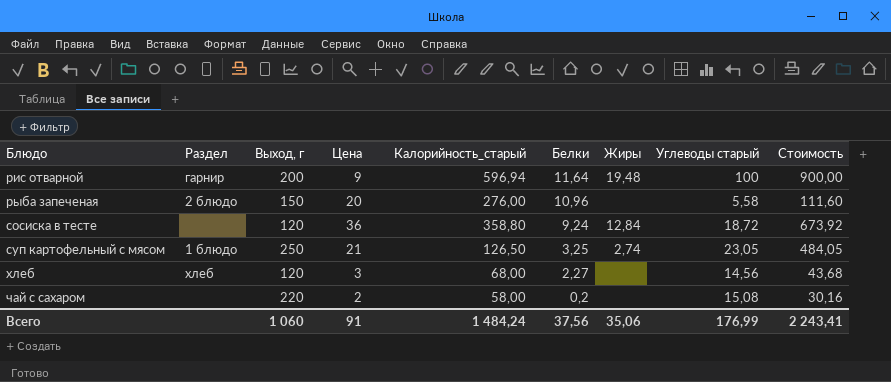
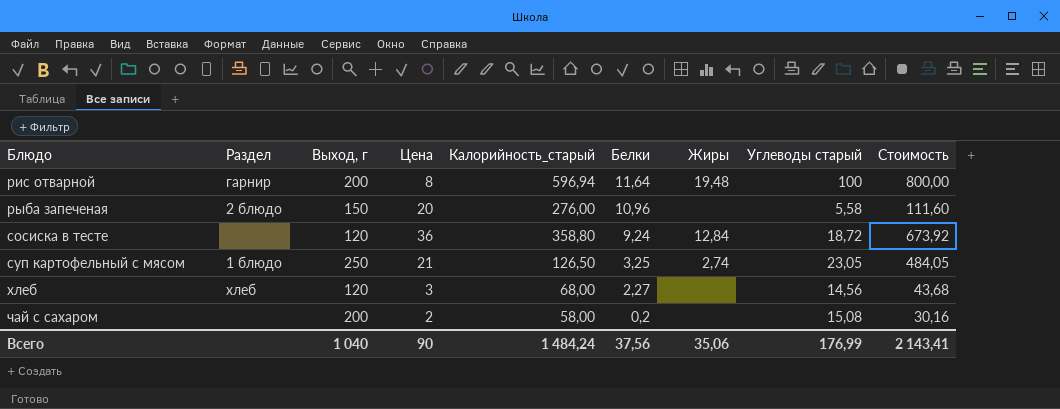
рис отварной | Цена: 9 -> 8
рис отварной | Стоимость: 900,00 -> 800,00
чай с сахаром | Выход, г: 220 -> 200
Всего | Выход, г: 1 060 -> 1 040
Всего | Цена: 91 -> 90
Всего | Стоимость: 2 243,41 -> 2 143,41

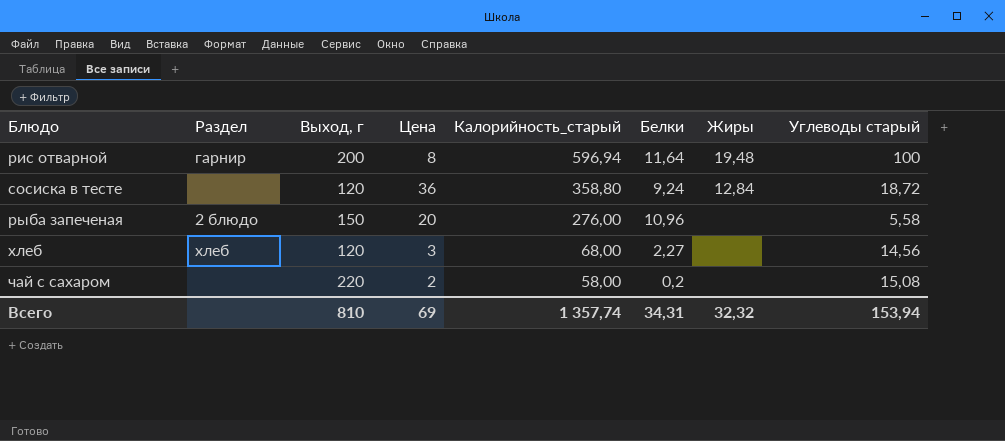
row order: Блюдо ascending -> Калорийность_старый descending
column Стоимость | formula: [Цена] * [Углеводы старый] -> none
row суп картофельный с мясом: 1 блюдо | 250 | 21 | 126,50 | 3,25 | 2,74 | 23,05 | 484,05 -> none
чай с сахаром | Выход, г: 200 -> 220
Всего | Выход, г: 1 040 -> 810
Всего | Цена: 90 -> 69
Всего | Калорийность_старый: 1 484,24 -> 1 357,74
Всего | Белки: 37,56 -> 34,31
Всего | Жиры: 35,06 -> 32,32
Всего | Углеводы старый: 176,99 -> 153,94

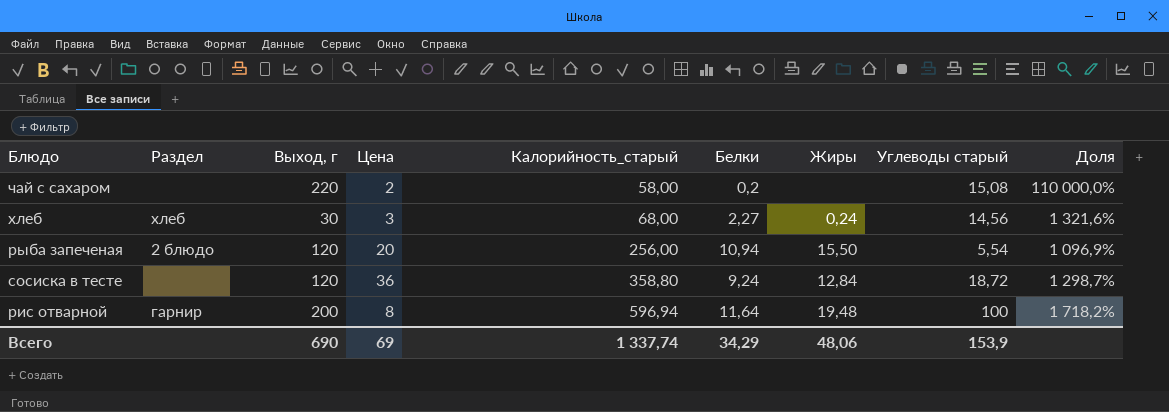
row order: Калорийность_старый descending -> Калорийность_старый ascending
column Доля | formula: none -> [Выход, г] / [Белки]
хлеб | Выход, г: 120 -> 30
хлеб | Жиры: none -> 0,24
рыба запеченая | Выход, г: 150 -> 120
рыба запеченая | Калорийность_старый: 276,00 -> 256,00
рыба запеченая | Белки: 10,96 -> 10,94
рыба запеченая | Жиры: none -> 15,50
рыба запеченая | Углеводы старый: 5,58 -> 5,54
Всего | Выход, г: 810 -> 690
Всего | Калорийность_старый: 1 357,74 -> 1 337,74
Всего | Белки: 34,31 -> 34,29
Всего | Жиры: 32,32 -> 48,06
Всего | Углеводы старый: 153,94 -> 153,9

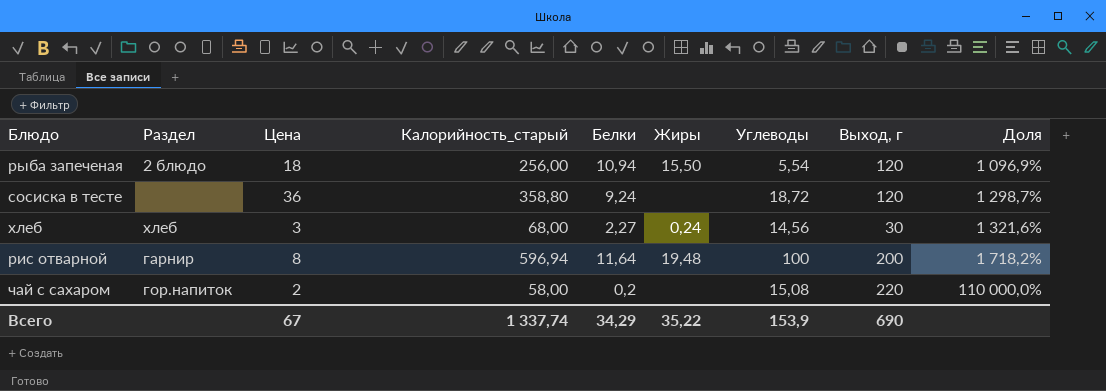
row order: Калорийность_старый ascending -> Доля ascending
column name: Углеводы старый -> Углеводы
column Выход, г | position: 3 -> 8
рыба запеченая | Цена: 20 -> 18
сосиска в тесте | Жиры: 12,84 -> none
чай с сахаром | Раздел: none -> гор.напиток
Всего | Цена: 69 -> 67
Всего | Жиры: 48,06 -> 35,22

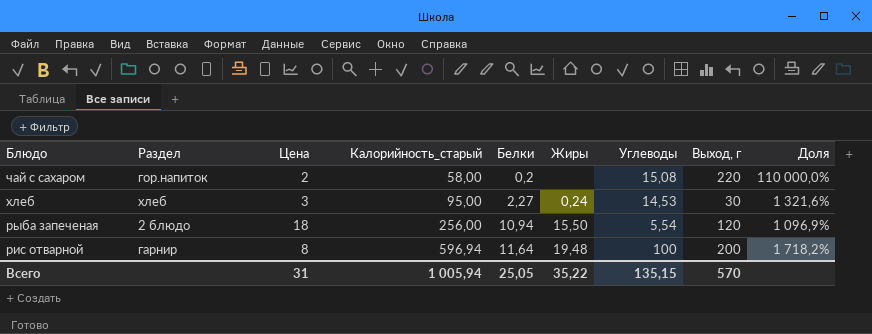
row order: Доля ascending -> Блюдо descending
row сосиска в тесте: none | 36 | 358,80 | 9,24 | none | 18,72 | 120 | 1 298,7% -> none
хлеб | Калорийность_старый: 68,00 -> 95,00
хлеб | Углеводы: 14,56 -> 14,53
Всего | Цена: 67 -> 31
Всего | Калорийность_старый: 1 337,74 -> 1 005,94
Всего | Белки: 34,29 -> 25,05
Всего | Углеводы: 153,9 -> 135,15
Всего | Выход, г: 690 -> 570

